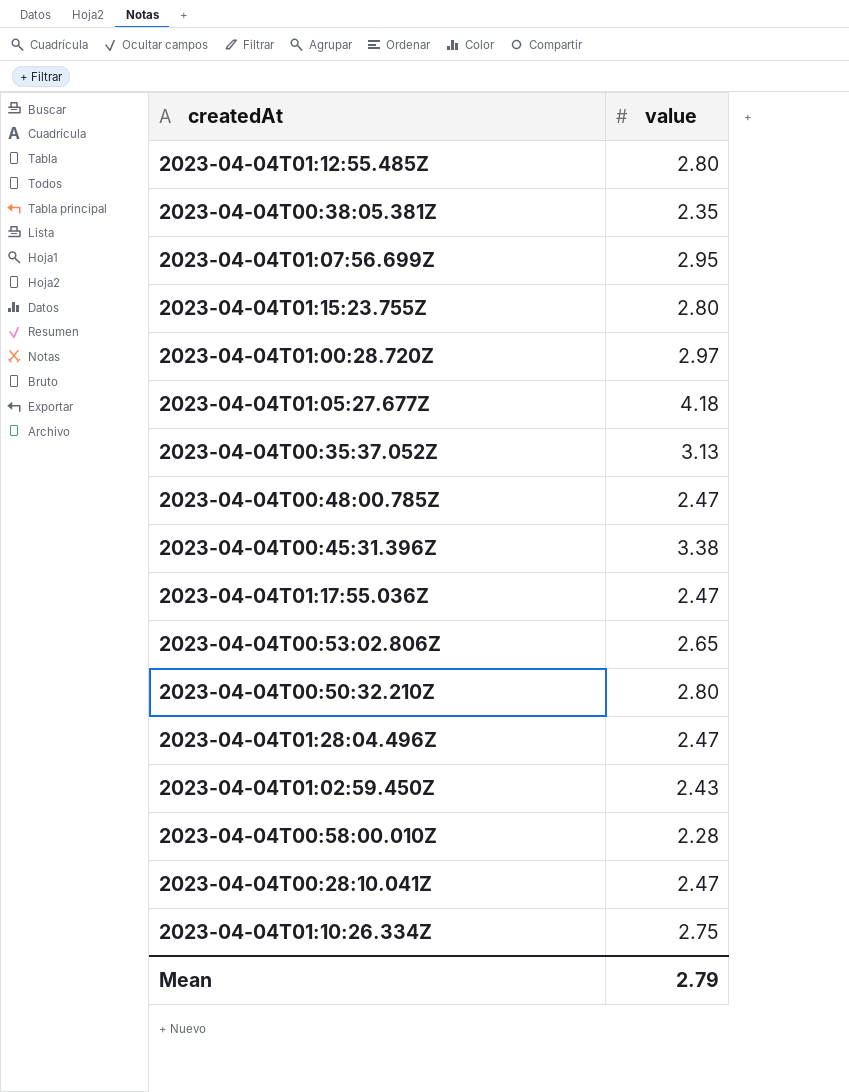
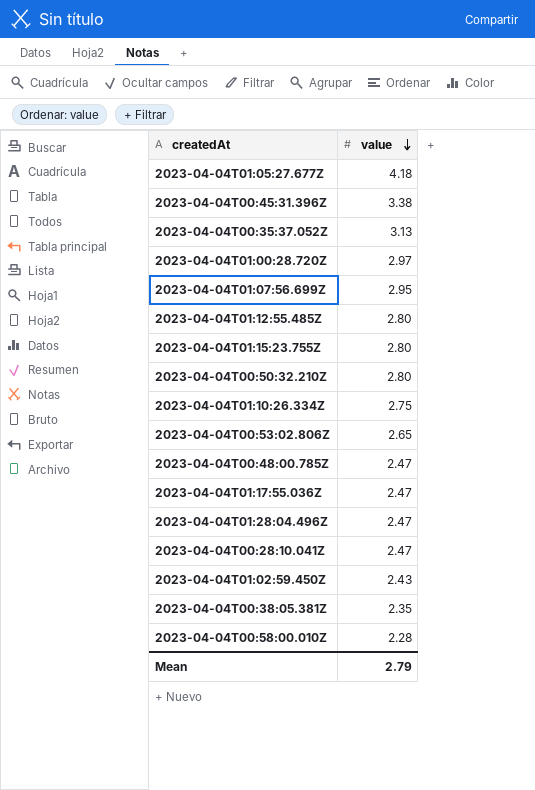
row order: none -> value descending

